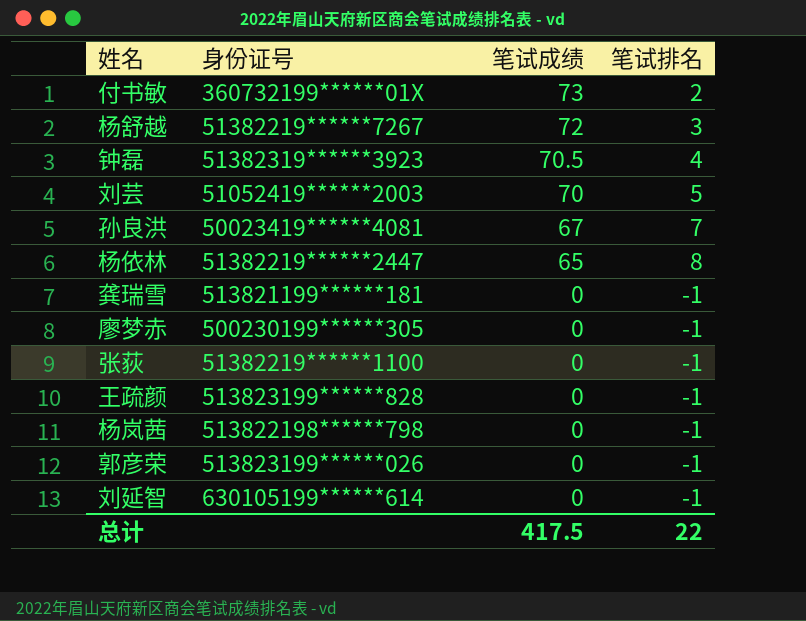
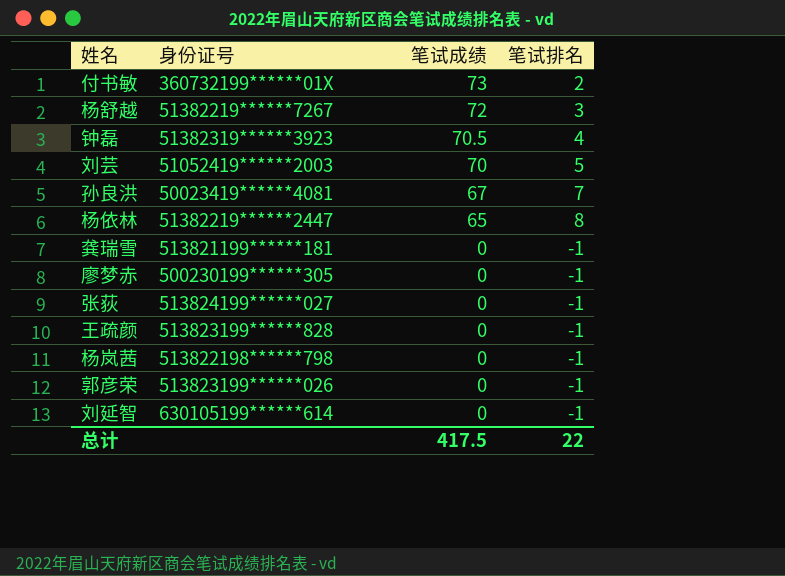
张荻 | 身份证号: 51382219******1100 -> 513824199******027

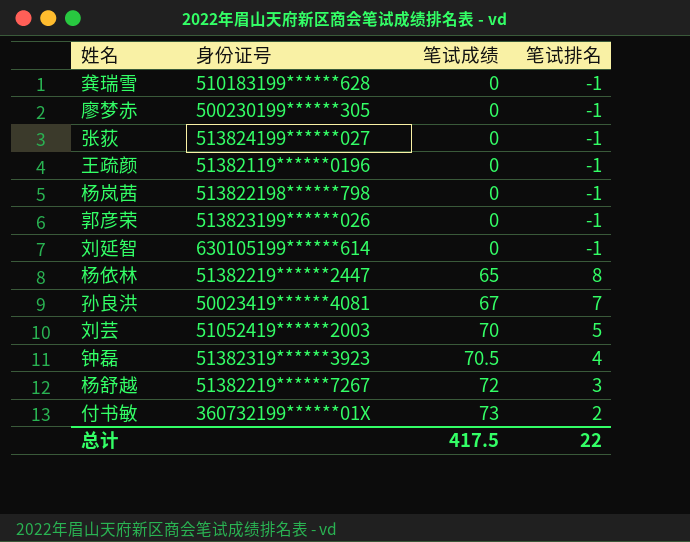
row order: 笔试成绩 descending -> 笔试成绩 ascending
龚瑞雪 | 身份证号: 513821199******181 -> 510183199******628
王疏颜 | 身份证号: 513823199******828 -> 51382119******0196

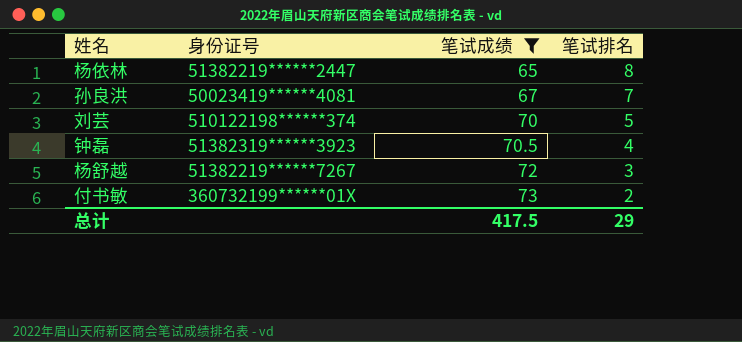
filter: none -> 笔试成绩 != 0
刘芸 | 身份证号: 51052419******2003 -> 510122198******374
总计 | 笔试排名: 22 -> 29

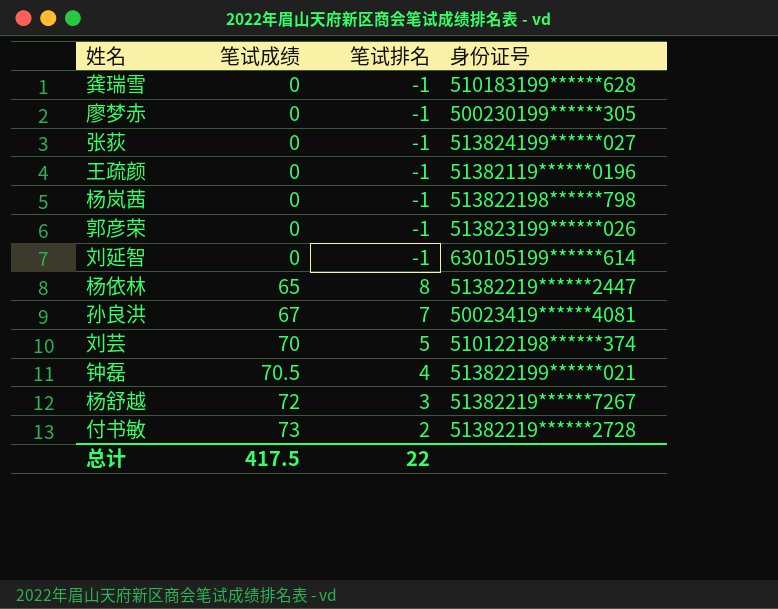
filter: 笔试成绩 != 0 -> none
column 身份证号 | position: 2 -> 4
钟磊 | 身份证号: 51382319******3923 -> 513822199******021
付书敏 | 身份证号: 360732199******01X -> 51382219******2728
总计 | 笔试排名: 29 -> 22

